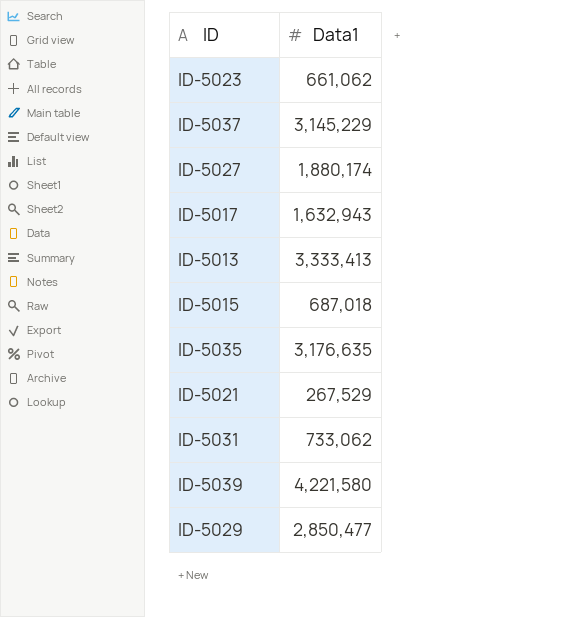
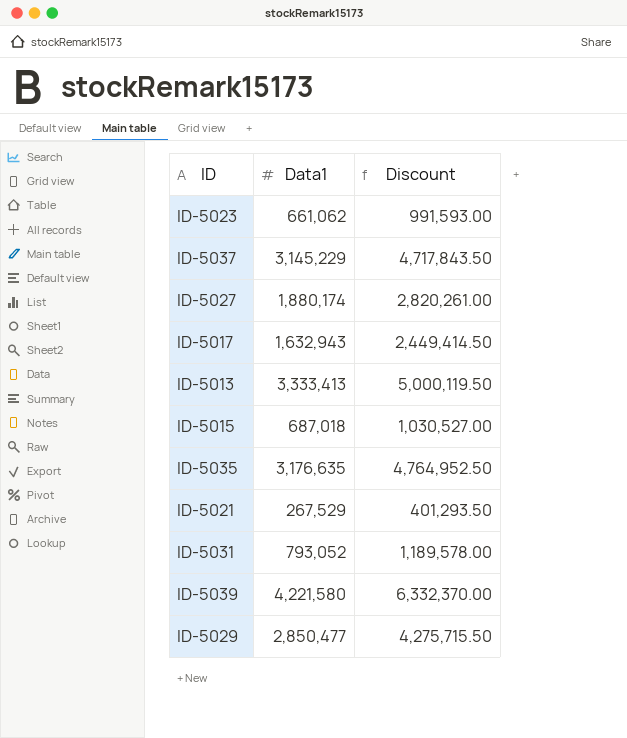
column Discount | formula: none -> [Data1] * 1.5
ID-5031 | Data1: 733,062 -> 793,052

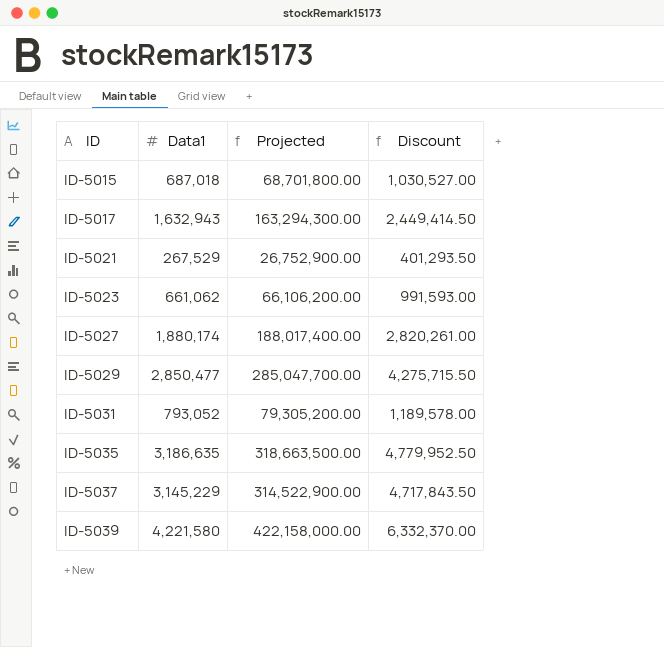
row order: none -> ID ascending
column Projected | formula: none -> [Data1] * 100
row ID-5013: 3,333,413 | 5,000,119.50 -> none
ID-5035 | Data1: 3,176,635 -> 3,186,635
ID-5035 | Discount: 4,764,952.50 -> 4,779,952.50

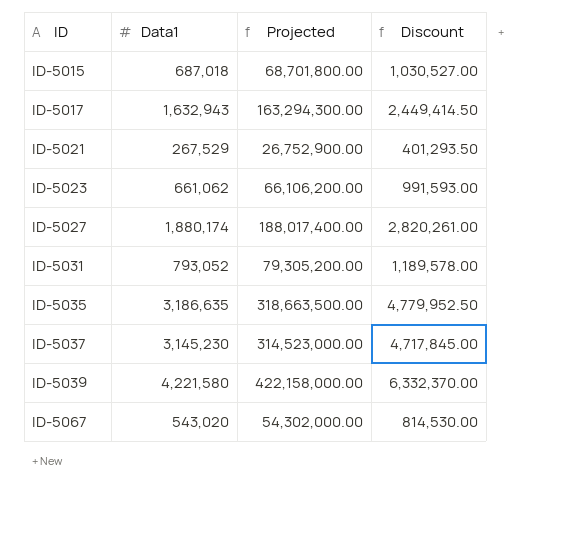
row ID-5029: 2,850,477 | 285,047,700.00 | 4,275,715.50 -> none
ID-5037 | Data1: 3,145,229 -> 3,145,230
ID-5037 | Projected: 314,522,900.00 -> 314,523,000.00
ID-5037 | Discount: 4,717,843.50 -> 4,717,845.00
row ID-5067: none -> 543,020 | 54,302,000.00 | 814,530.00

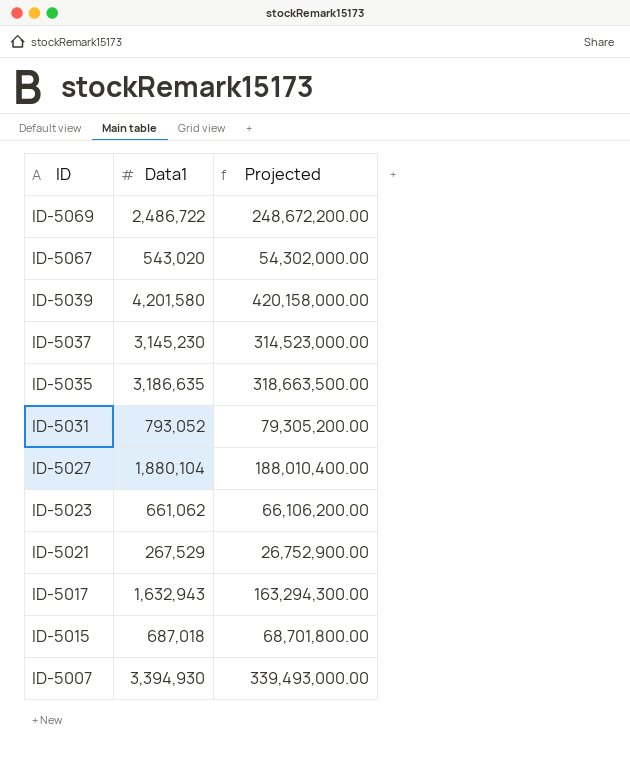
row order: ID ascending -> ID descending
column Discount | formula: [Data1] * 1.5 -> none
row ID-5069: none -> 2,486,722 | 248,672,200.00
ID-5039 | Data1: 4,221,580 -> 4,201,580
ID-5039 | Projected: 422,158,000.00 -> 420,158,000.00
ID-5027 | Data1: 1,880,174 -> 1,880,104
ID-5027 | Projected: 188,017,400.00 -> 188,010,400.00
row ID-5007: none -> 3,394,930 | 339,493,000.00

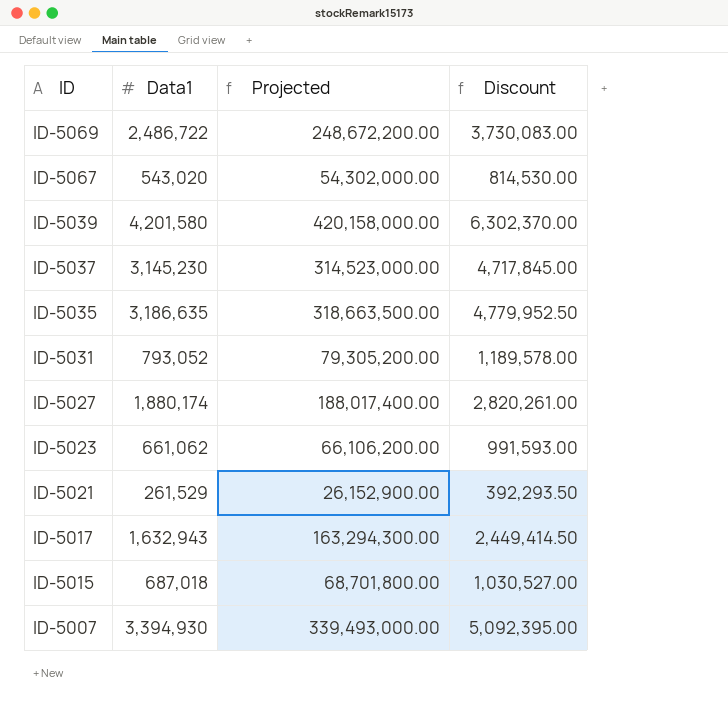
column Discount | formula: none -> [Data1] * 1.5
ID-5027 | Data1: 1,880,104 -> 1,880,174
ID-5027 | Projected: 188,010,400.00 -> 188,017,400.00
ID-5021 | Data1: 267,529 -> 261,529
ID-5021 | Projected: 26,752,900.00 -> 26,152,900.00

